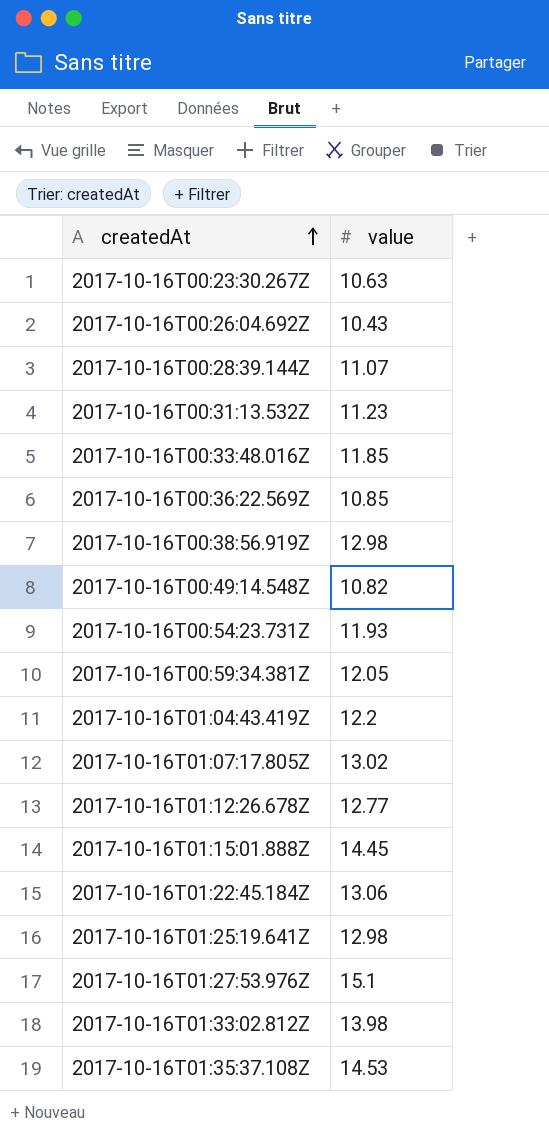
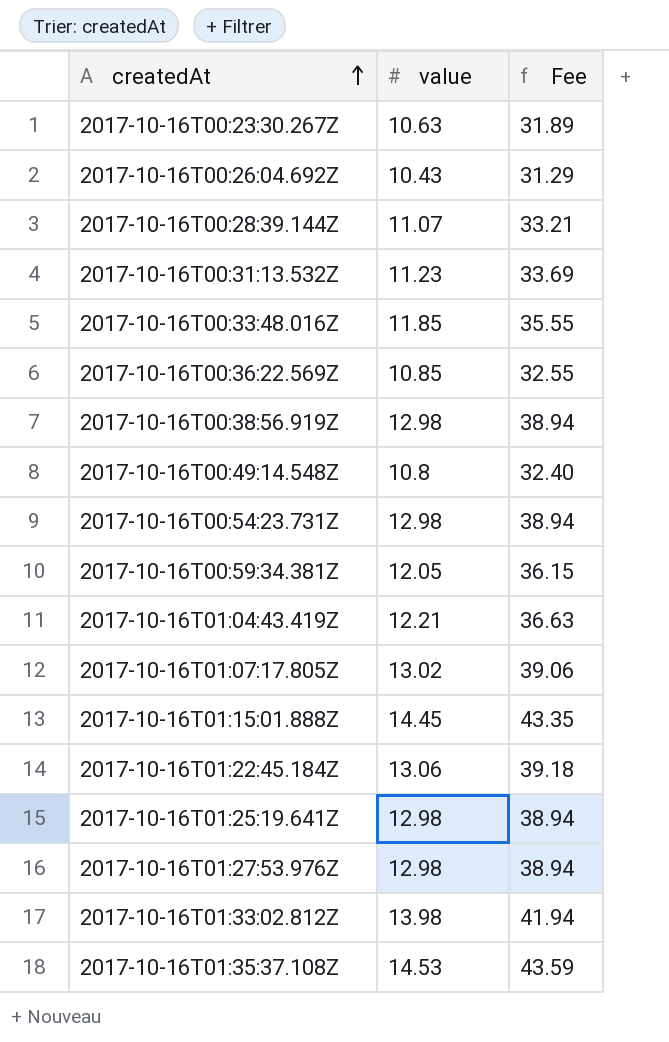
column Fee | formula: none -> [value] * 3
row 2017-10-16T01:12:26.678Z: 12.77 -> none
2017-10-16T00:49:14.548Z | value: 10.82 -> 10.8
2017-10-16T00:54:23.731Z | value: 11.93 -> 12.98
2017-10-16T01:04:43.419Z | value: 12.2 -> 12.21
2017-10-16T01:27:53.976Z | value: 15.1 -> 12.98

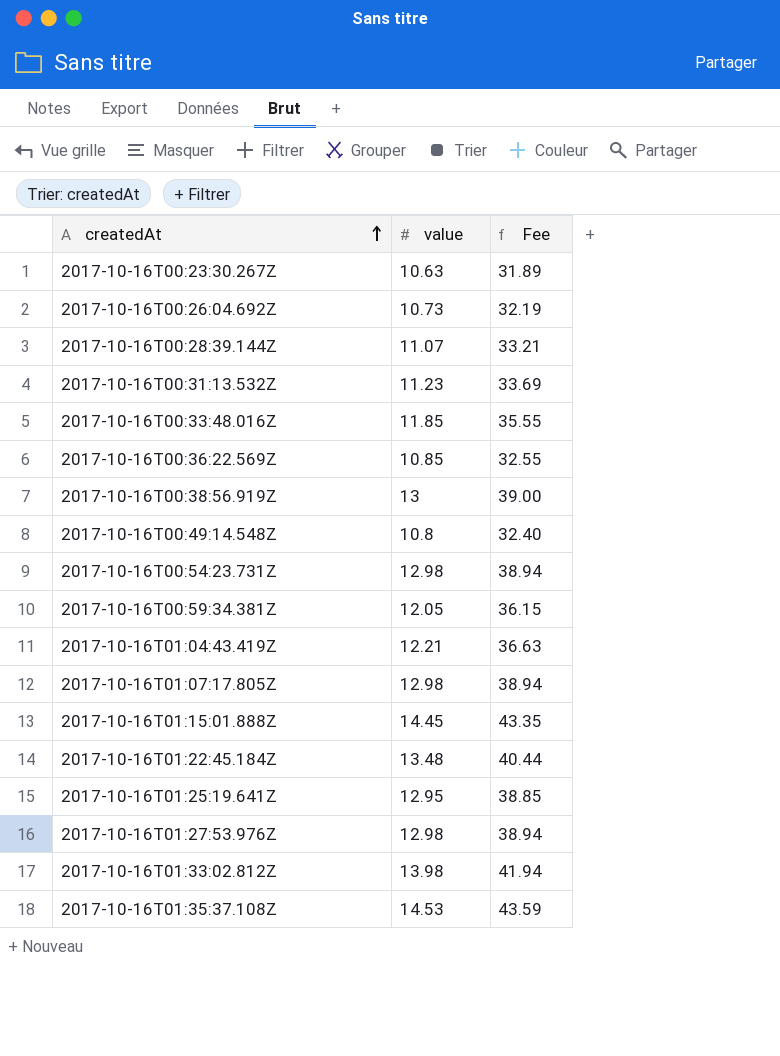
2017-10-16T00:26:04.692Z | value: 10.43 -> 10.73
2017-10-16T00:26:04.692Z | Fee: 31.29 -> 32.19
2017-10-16T00:38:56.919Z | value: 12.98 -> 13
2017-10-16T00:38:56.919Z | Fee: 38.94 -> 39.00
2017-10-16T01:07:17.805Z | value: 13.02 -> 12.98
2017-10-16T01:07:17.805Z | Fee: 39.06 -> 38.94
2017-10-16T01:22:45.184Z | value: 13.06 -> 13.48
2017-10-16T01:22:45.184Z | Fee: 39.18 -> 40.44
2017-10-16T01:25:19.641Z | value: 12.98 -> 12.95
2017-10-16T01:25:19.641Z | Fee: 38.94 -> 38.85

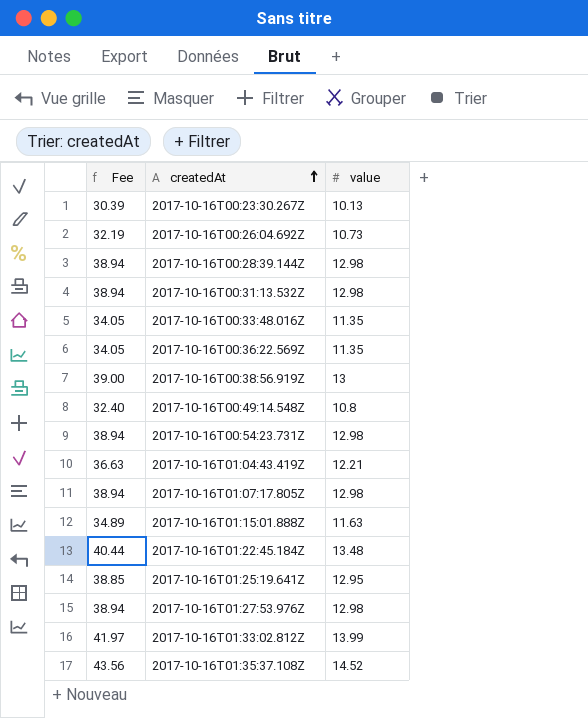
column Fee | position: 3 -> 1
row 2017-10-16T00:59:34.381Z: 12.05 | 36.15 -> none
2017-10-16T00:23:30.267Z | Fee: 31.89 -> 30.39
2017-10-16T00:23:30.267Z | value: 10.63 -> 10.13
2017-10-16T00:28:39.144Z | Fee: 33.21 -> 38.94
2017-10-16T00:28:39.144Z | value: 11.07 -> 12.98
2017-10-16T00:31:13.532Z | Fee: 33.69 -> 38.94
2017-10-16T00:31:13.532Z | value: 11.23 -> 12.98
2017-10-16T00:33:48.016Z | Fee: 35.55 -> 34.05
2017-10-16T00:33:48.016Z | value: 11.85 -> 11.35
2017-10-16T00:36:22.569Z | Fee: 32.55 -> 34.05
2017-10-16T00:36:22.569Z | value: 10.85 -> 11.35
2017-10-16T01:15:01.888Z | Fee: 43.35 -> 34.89
2017-10-16T01:15:01.888Z | value: 14.45 -> 11.63
2017-10-16T01:33:02.812Z | Fee: 41.94 -> 41.97
2017-10-16T01:33:02.812Z | value: 13.98 -> 13.99
2017-10-16T01:35:37.108Z | Fee: 43.59 -> 43.56
2017-10-16T01:35:37.108Z | value: 14.53 -> 14.52

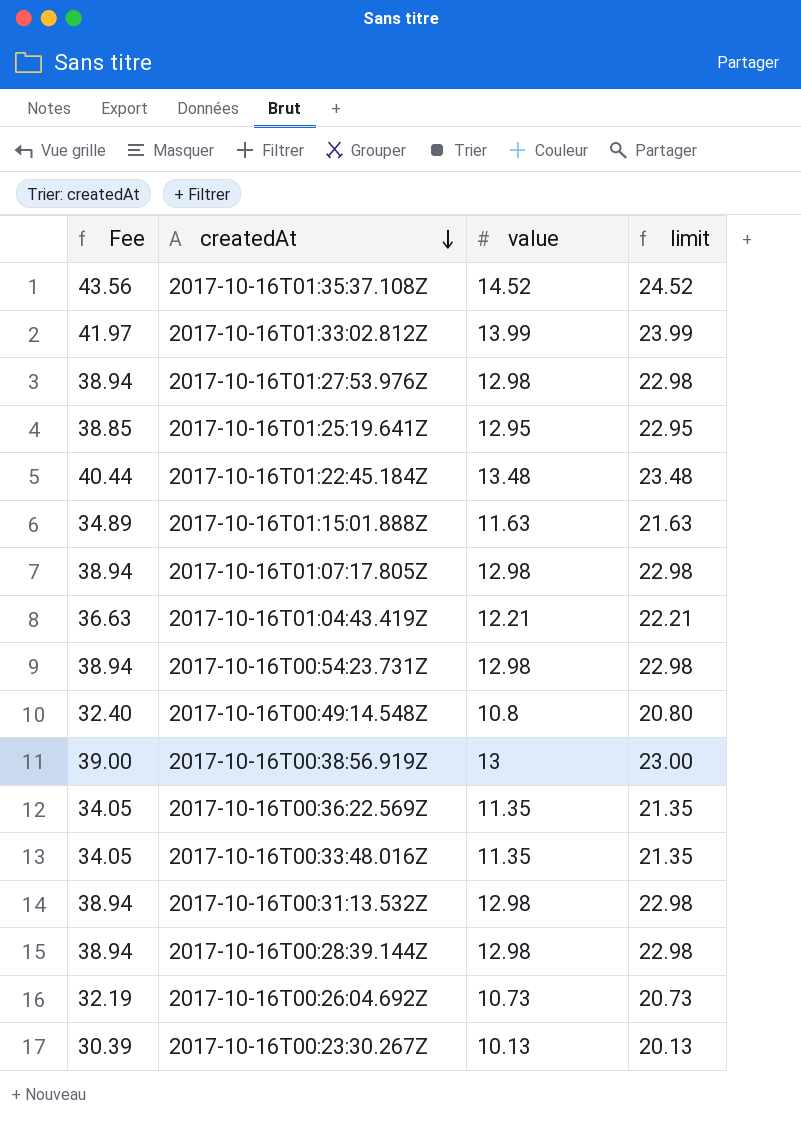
row order: createdAt ascending -> createdAt descending
column limit | formula: none -> [value] + 10

